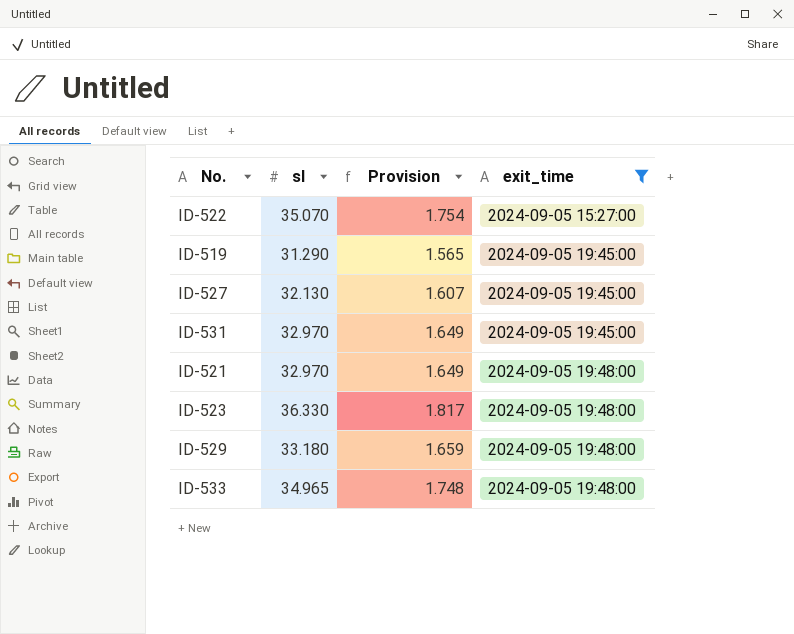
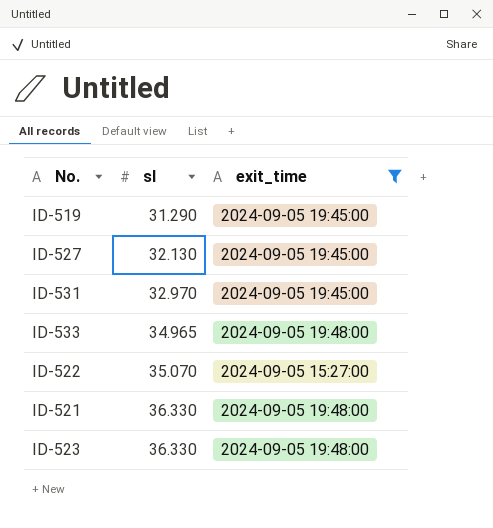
row order: exit_time ascending -> sl ascending
column Provision | formula: [sl] * 0.05 -> none
row ID-529: 33.180 | 1.659 | 2024-09-05 19:48:00 -> none
ID-521 | sl: 32.970 -> 36.330

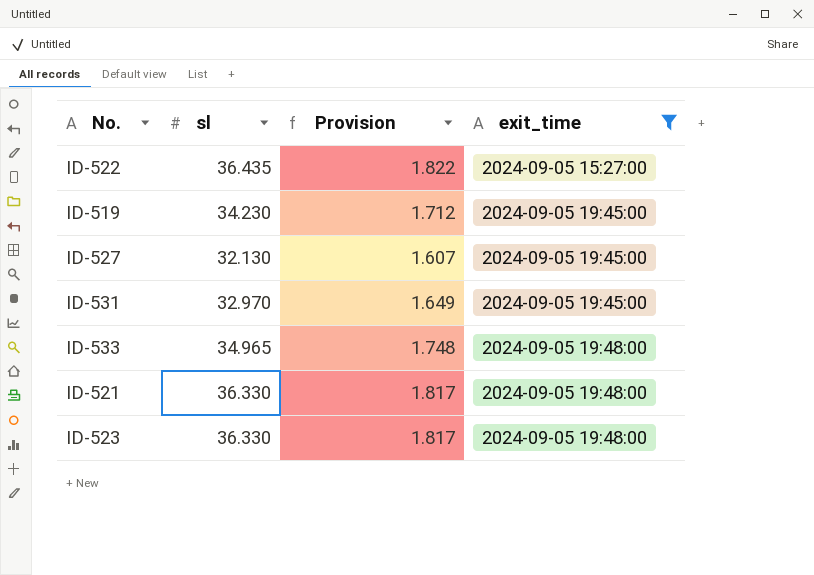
row order: sl ascending -> exit_time ascending
column Provision | formula: none -> [sl] * 0.05
ID-522 | sl: 35.070 -> 36.435
ID-519 | sl: 31.290 -> 34.230

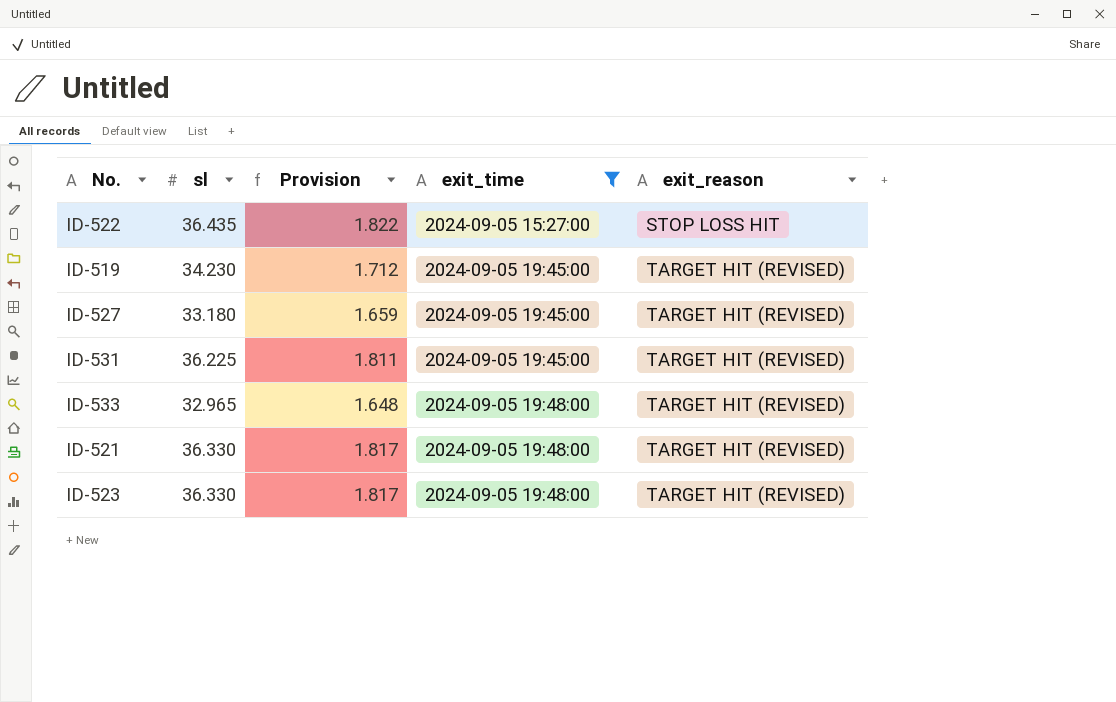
column exit_reason | position: none -> 5
ID-527 | sl: 32.130 -> 33.180
ID-527 | Provision: 1.607 -> 1.659
ID-531 | sl: 32.970 -> 36.225
ID-531 | Provision: 1.649 -> 1.811
ID-533 | sl: 34.965 -> 32.965
ID-533 | Provision: 1.748 -> 1.648

